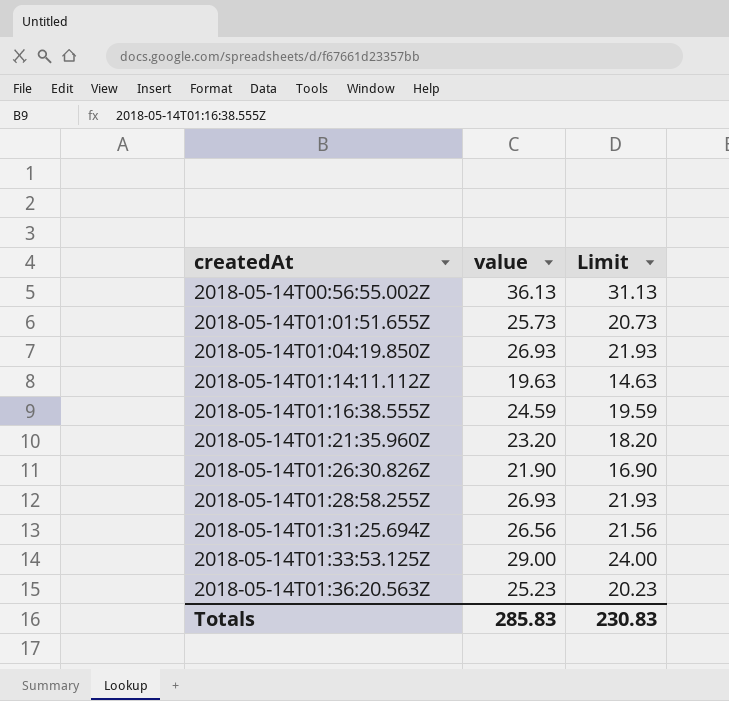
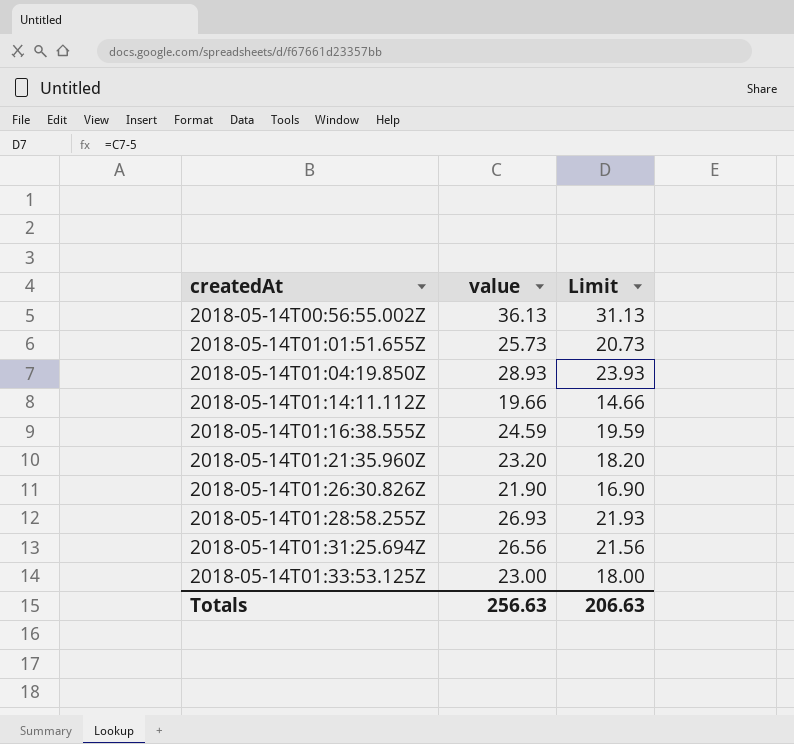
row 2018-05-14T01:36:20.563Z: 25.23 | 20.23 -> none
2018-05-14T01:04:19.850Z | value: 26.93 -> 28.93
2018-05-14T01:04:19.850Z | Limit: 21.93 -> 23.93
2018-05-14T01:14:11.112Z | value: 19.63 -> 19.66
2018-05-14T01:14:11.112Z | Limit: 14.63 -> 14.66
2018-05-14T01:33:53.125Z | value: 29.00 -> 23.00
2018-05-14T01:33:53.125Z | Limit: 24.00 -> 18.00
Totals | value: 285.83 -> 256.63
Totals | Limit: 230.83 -> 206.63

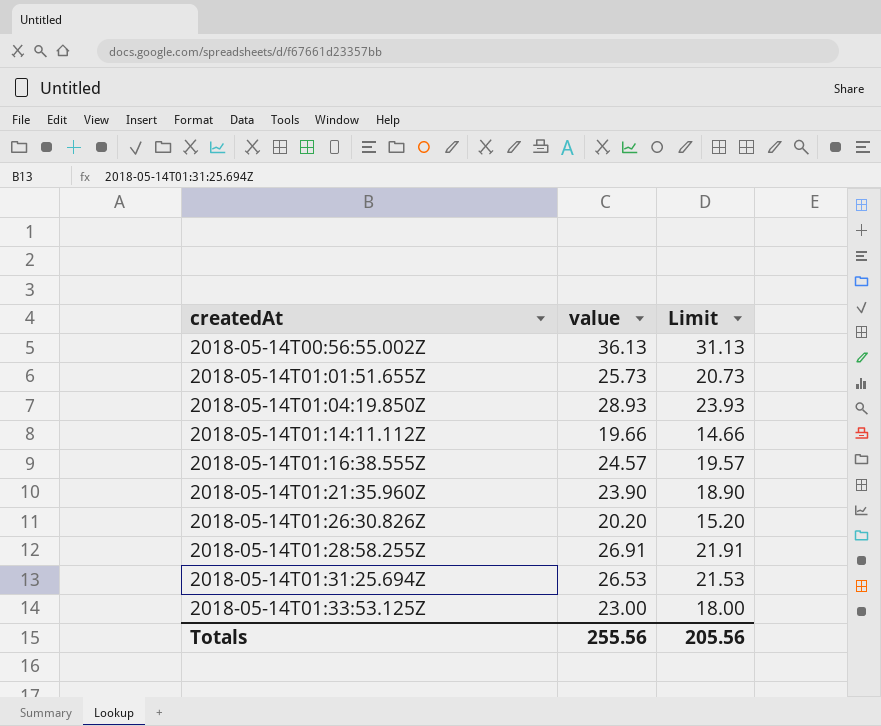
2018-05-14T01:16:38.555Z | value: 24.59 -> 24.57
2018-05-14T01:16:38.555Z | Limit: 19.59 -> 19.57
2018-05-14T01:21:35.960Z | value: 23.20 -> 23.90
2018-05-14T01:21:35.960Z | Limit: 18.20 -> 18.90
2018-05-14T01:26:30.826Z | value: 21.90 -> 20.20
2018-05-14T01:26:30.826Z | Limit: 16.90 -> 15.20
2018-05-14T01:28:58.255Z | value: 26.93 -> 26.91
2018-05-14T01:28:58.255Z | Limit: 21.93 -> 21.91
2018-05-14T01:31:25.694Z | value: 26.56 -> 26.53
2018-05-14T01:31:25.694Z | Limit: 21.56 -> 21.53
Totals | value: 256.63 -> 255.56
Totals | Limit: 206.63 -> 205.56

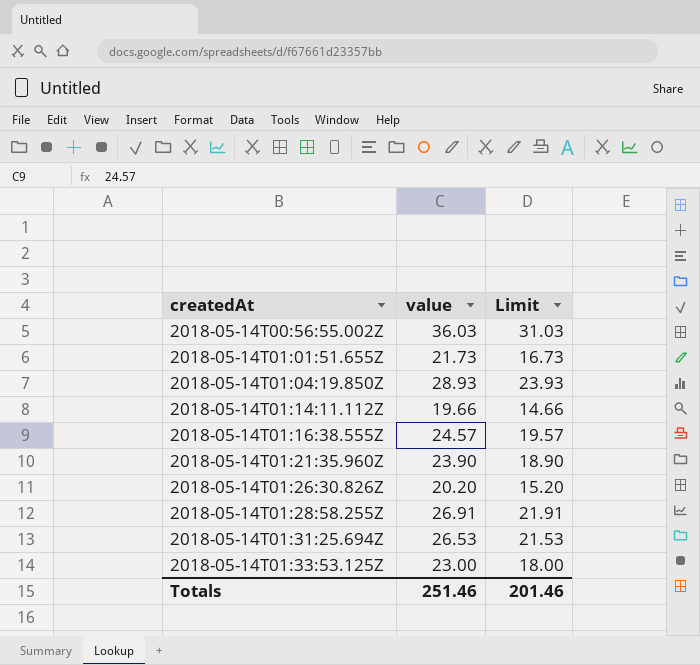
2018-05-14T00:56:55.002Z | value: 36.13 -> 36.03
2018-05-14T00:56:55.002Z | Limit: 31.13 -> 31.03
2018-05-14T01:01:51.655Z | value: 25.73 -> 21.73
2018-05-14T01:01:51.655Z | Limit: 20.73 -> 16.73
Totals | value: 255.56 -> 251.46
Totals | Limit: 205.56 -> 201.46

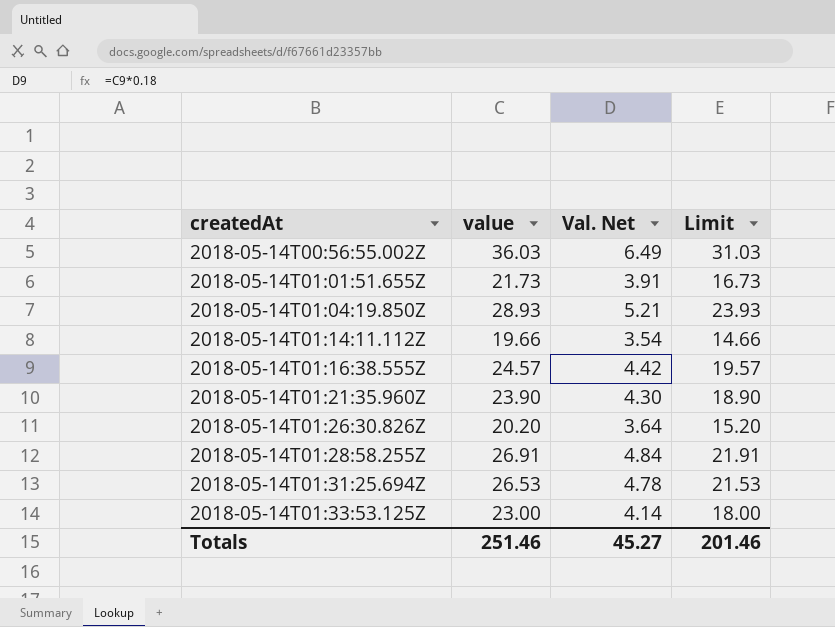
column Val. Net | formula: none -> [value] * 0.18

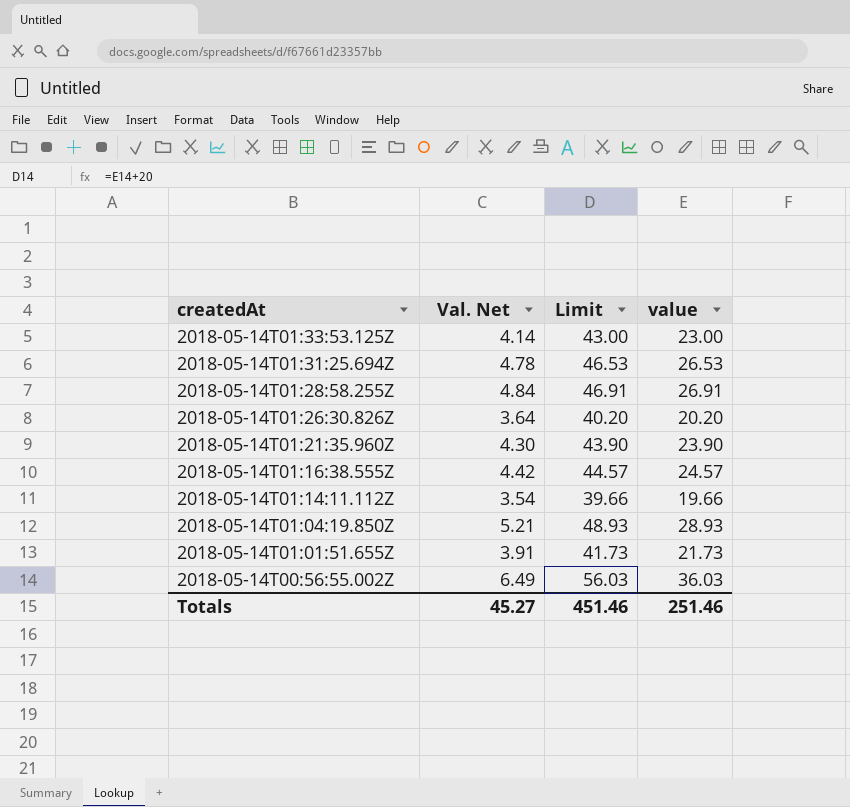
row order: createdAt ascending -> createdAt descending
column Limit | formula: [value] - 5 -> [value] + 20
column value | position: 2 -> 4
Totals | Limit: 201.46 -> 451.46

